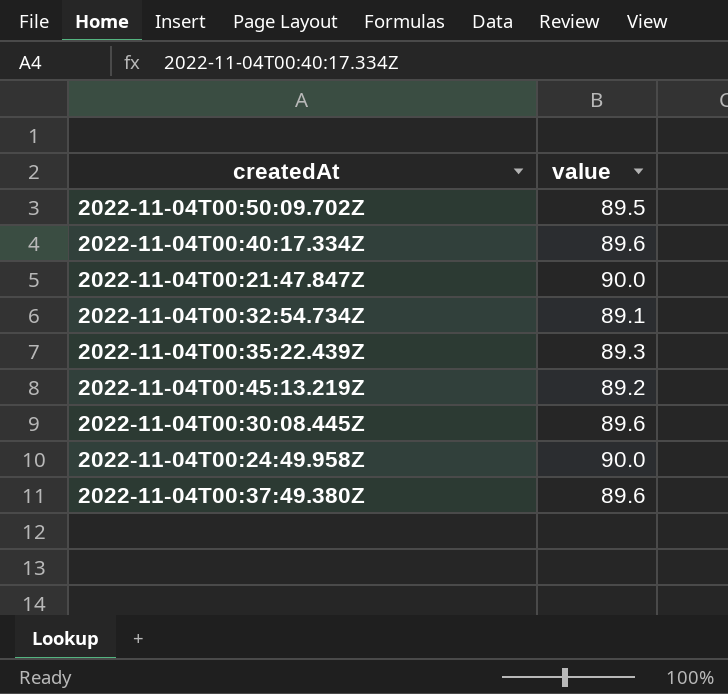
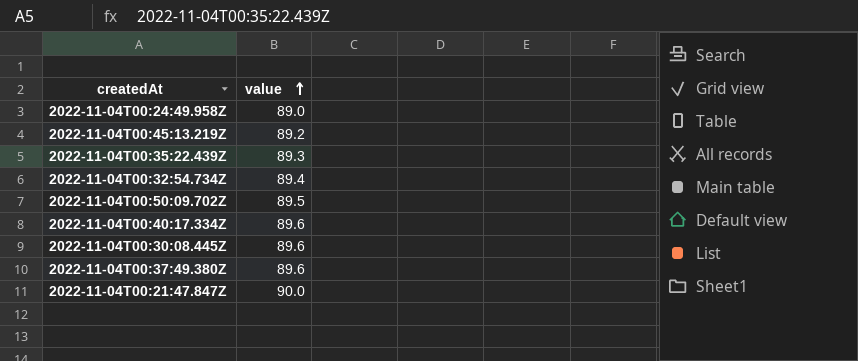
row order: none -> value ascending
2022-11-04T00:24:49.958Z | value: 90.0 -> 89.0
2022-11-04T00:32:54.734Z | value: 89.1 -> 89.4

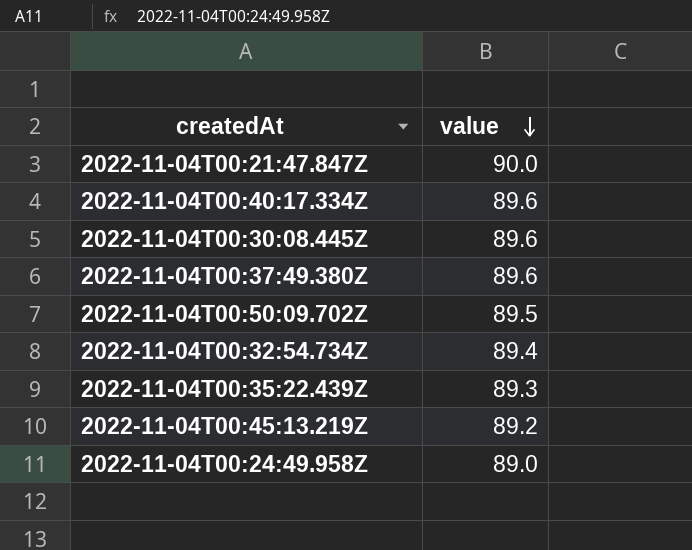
row order: value ascending -> value descending

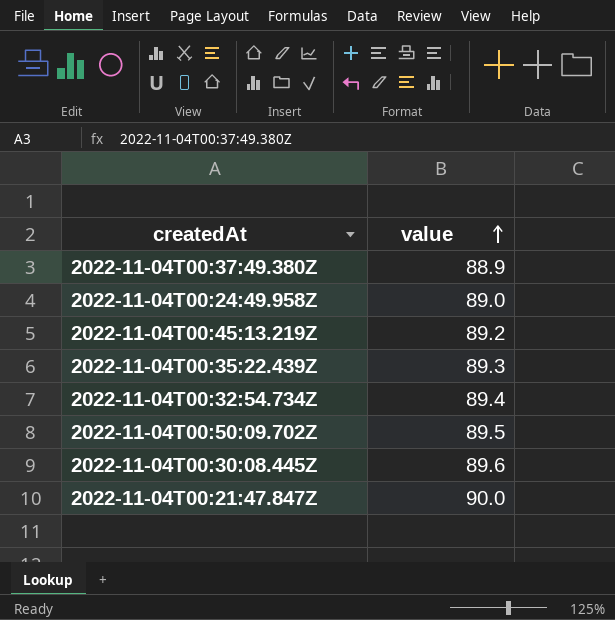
row order: value descending -> value ascending
row 2022-11-04T00:40:17.334Z: 89.6 -> none
2022-11-04T00:37:49.380Z | value: 89.6 -> 88.9

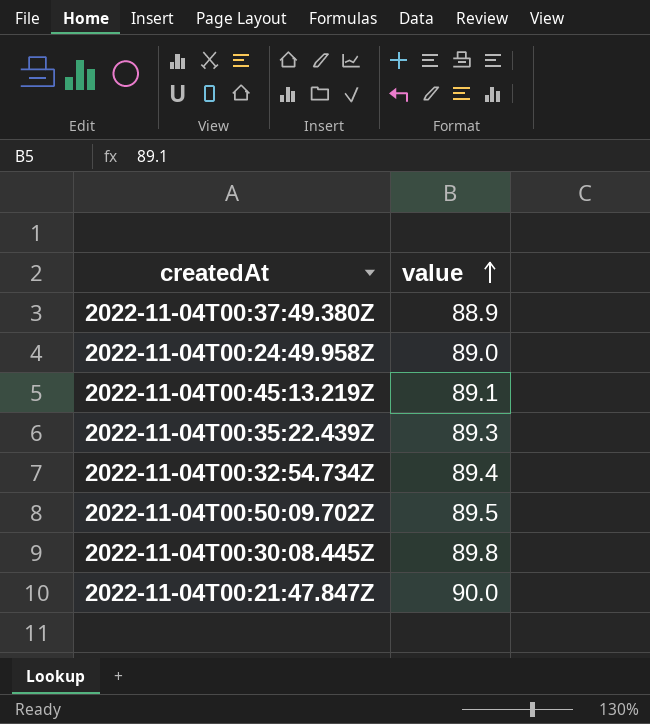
2022-11-04T00:45:13.219Z | value: 89.2 -> 89.1
2022-11-04T00:30:08.445Z | value: 89.6 -> 89.8

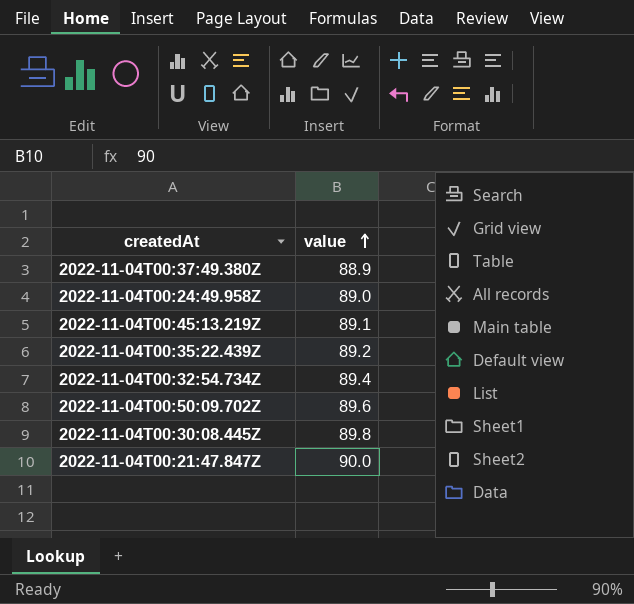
2022-11-04T00:35:22.439Z | value: 89.3 -> 89.2
2022-11-04T00:50:09.702Z | value: 89.5 -> 89.6

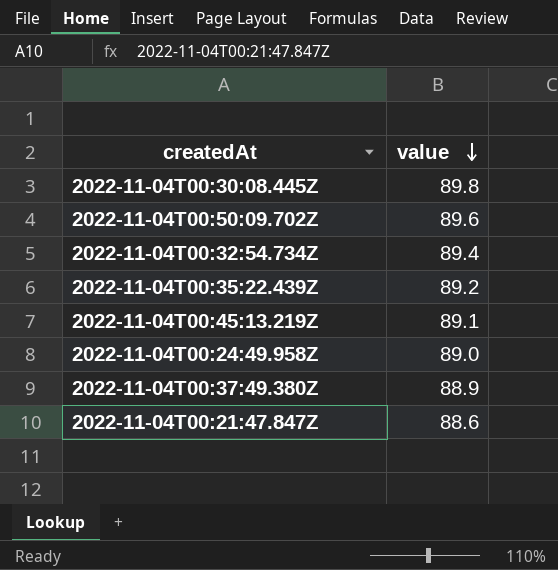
row order: value ascending -> value descending
2022-11-04T00:21:47.847Z | value: 90.0 -> 88.6

